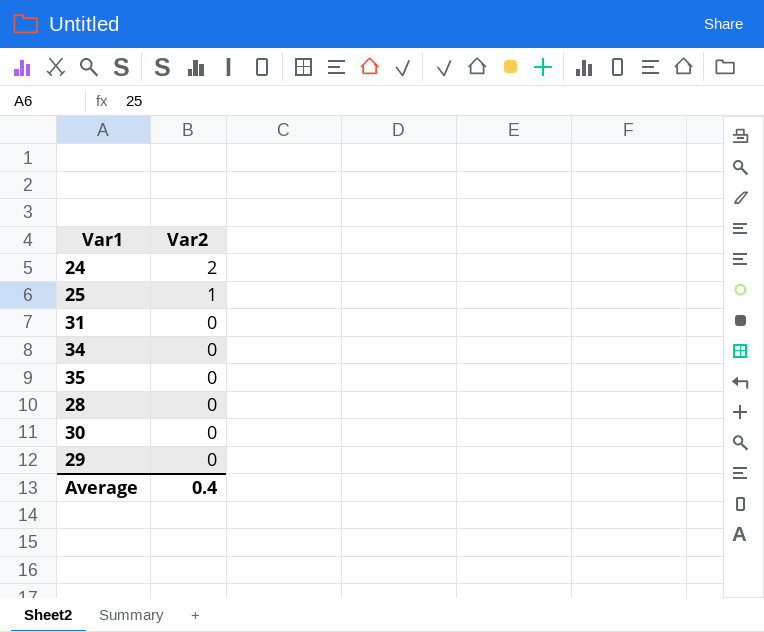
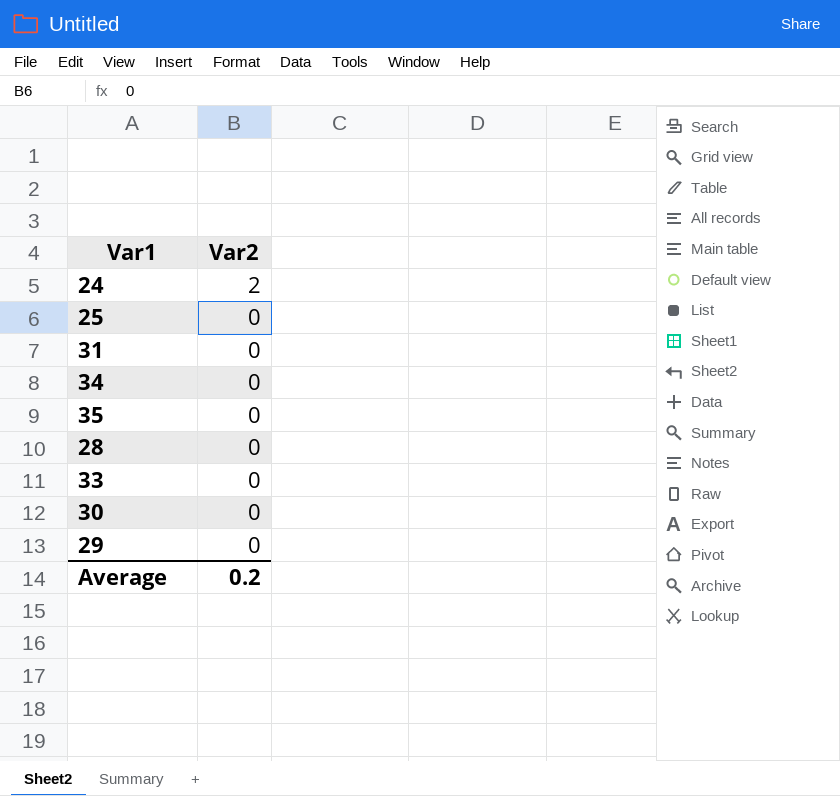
25 | Var2: 1 -> 0
row 33: none -> 0
Average | Var2: 0.4 -> 0.2

